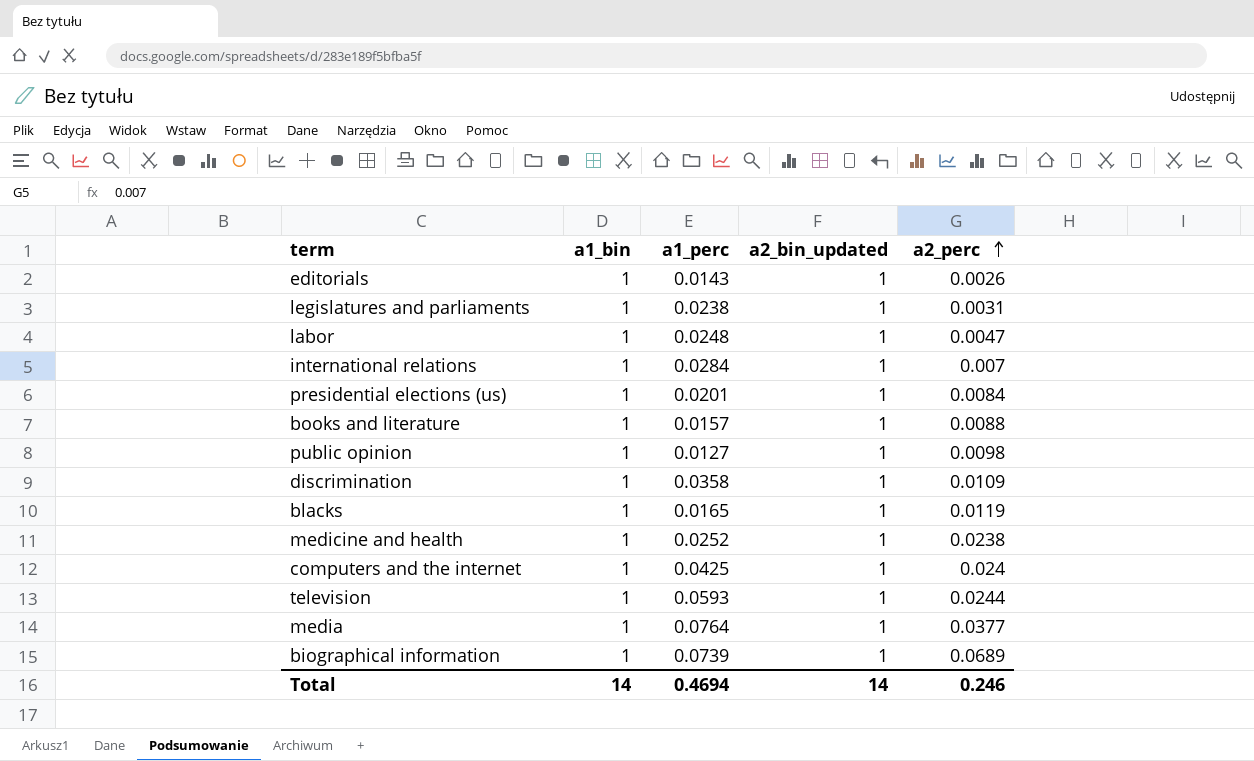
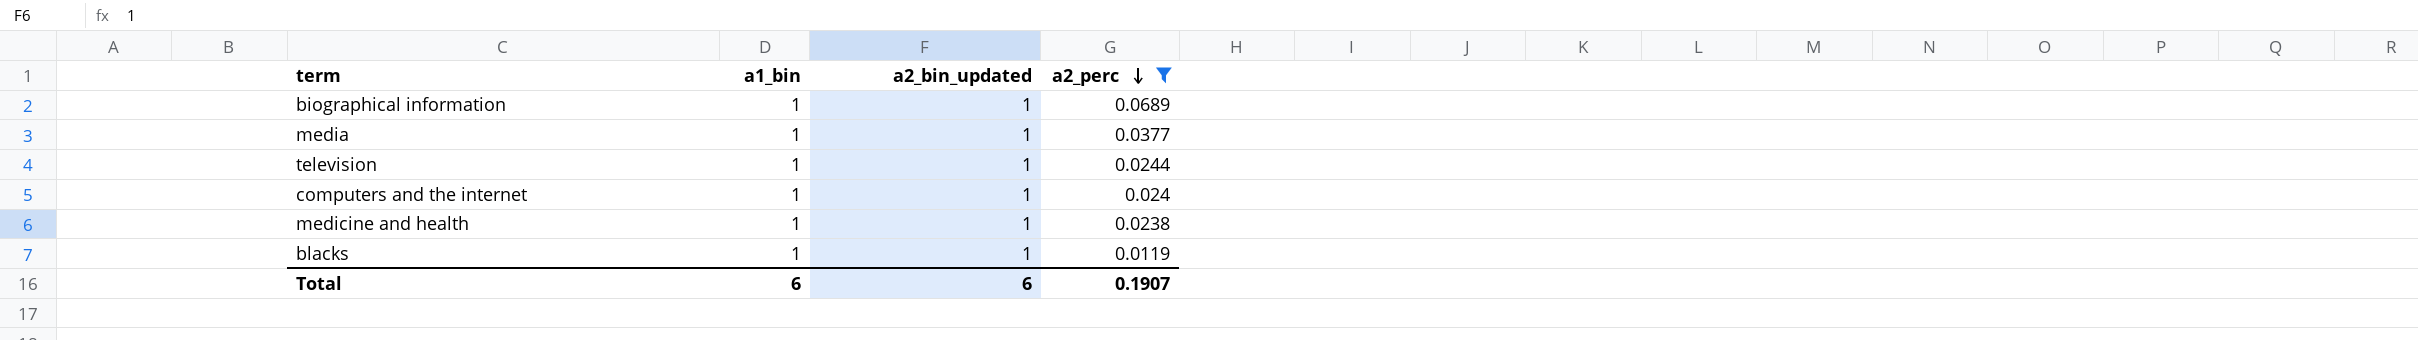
filter: none -> a2_perc >= 0.0119
row order: a2_perc ascending -> a2_perc descending
column a1_perc | position: 3 -> none
Total | a1_bin: 14 -> 6
Total | a2_bin_updated: 14 -> 6
Total | a2_perc: 0.246 -> 0.1907

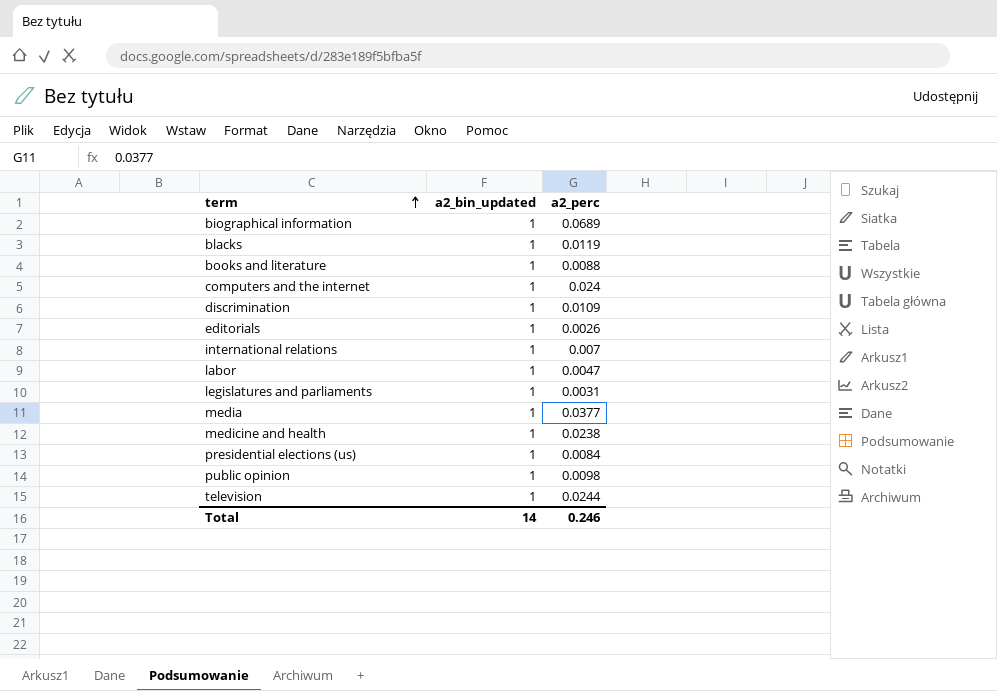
filter: a2_perc >= 0.0119 -> none
row order: a2_perc descending -> term ascending
column a1_bin | position: 2 -> none
Total | a2_bin_updated: 6 -> 14
Total | a2_perc: 0.1907 -> 0.246

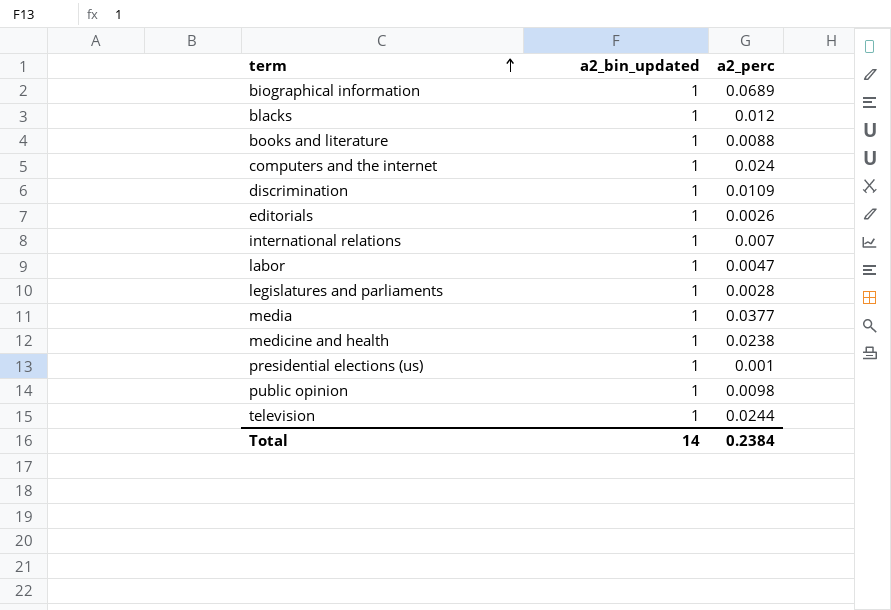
blacks | a2_perc: 0.0119 -> 0.012
legislatures and parliaments | a2_perc: 0.0031 -> 0.0028
presidential elections (us) | a2_perc: 0.0084 -> 0.001
Total | a2_perc: 0.246 -> 0.2384

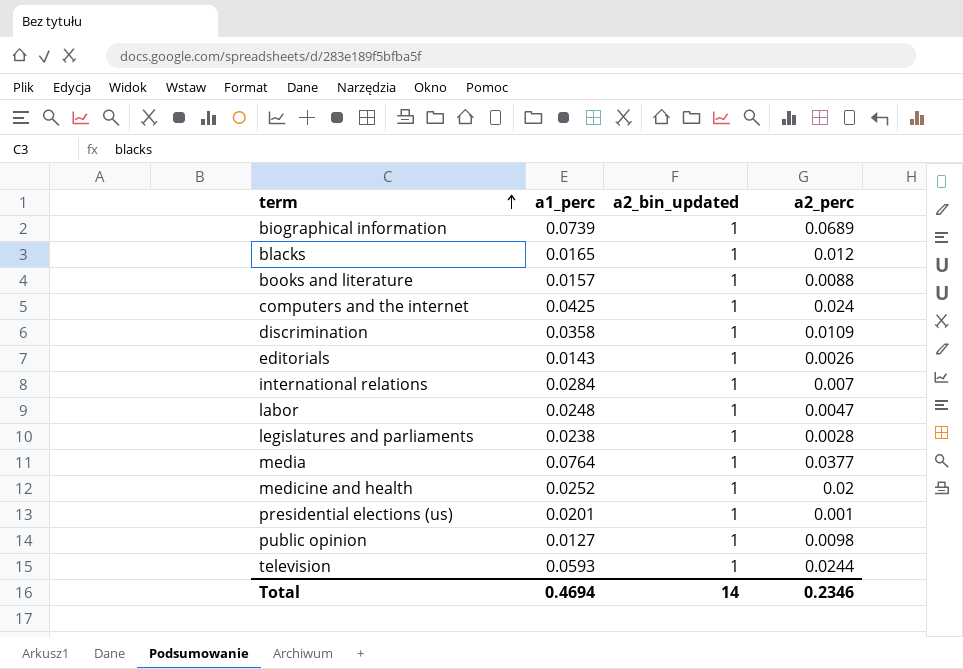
column a1_perc | position: none -> 2
medicine and health | a2_perc: 0.0238 -> 0.02
Total | a2_perc: 0.2384 -> 0.2346

